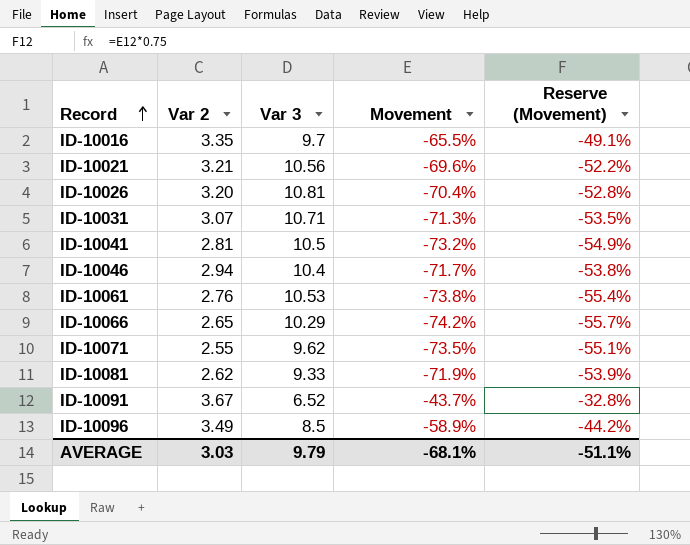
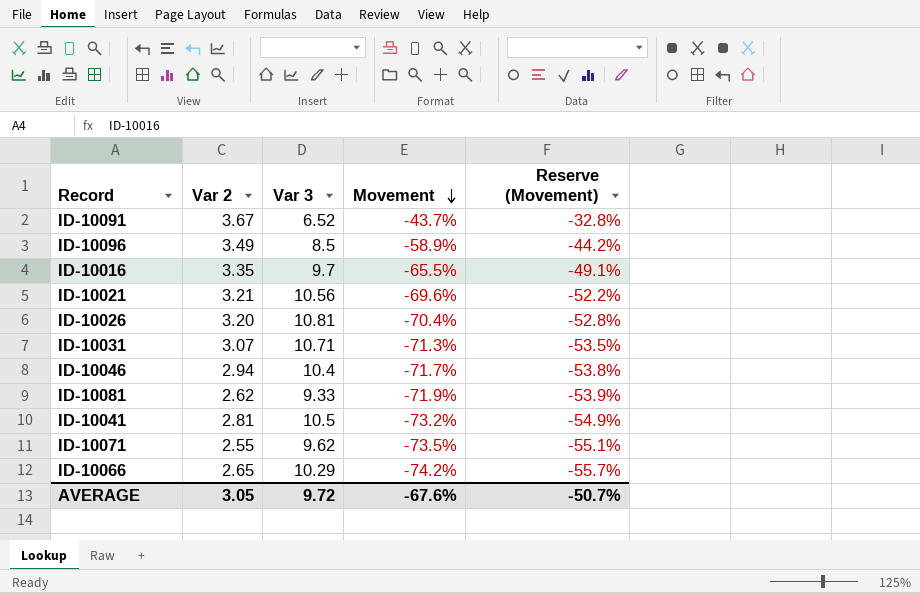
row order: Record ascending -> Movement descending
row ID-10061: 2.76 | 10.53 | -73.8% | -55.4% -> none
AVERAGE | Var 2: 3.03 -> 3.05
AVERAGE | Var 3: 9.79 -> 9.72
AVERAGE | Movement: -68.1% -> -67.6%
AVERAGE | Reserve (Movement): -51.1% -> -50.7%

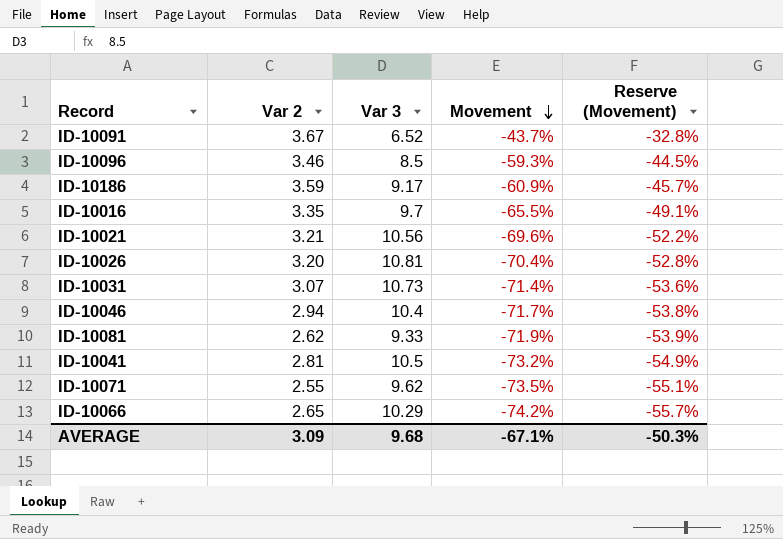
ID-10096 | Var 2: 3.49 -> 3.46
ID-10096 | Movement: -58.9% -> -59.3%
ID-10096 | Reserve (Movement): -44.2% -> -44.5%
row ID-10186: none -> 3.59 | 9.17 | -60.9% | -45.7%
ID-10031 | Var 3: 10.71 -> 10.73
ID-10031 | Movement: -71.3% -> -71.4%
ID-10031 | Reserve (Movement): -53.5% -> -53.6%
AVERAGE | Var 2: 3.05 -> 3.09
AVERAGE | Var 3: 9.72 -> 9.68
AVERAGE | Movement: -67.6% -> -67.1%
AVERAGE | Reserve (Movement): -50.7% -> -50.3%

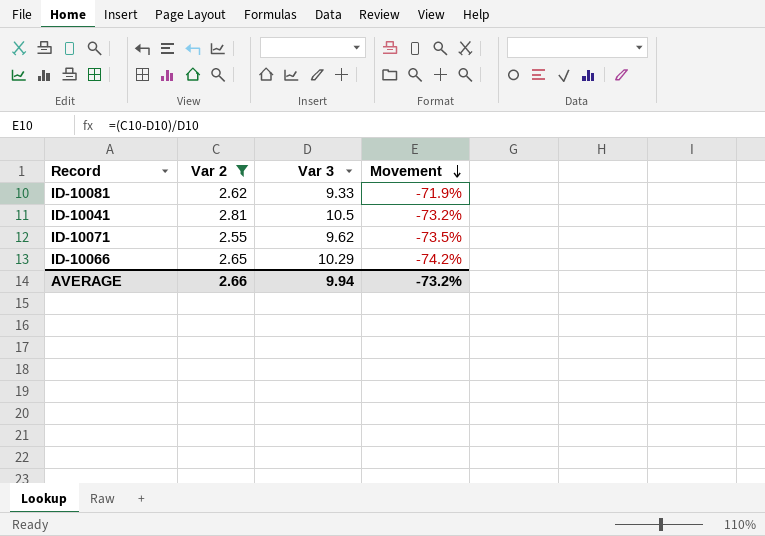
filter: none -> Var 2 <= 2.81
column Reserve (Movement) | formula: [Movement] * 0.75 -> none
AVERAGE | Var 2: 3.09 -> 2.66
AVERAGE | Var 3: 9.68 -> 9.94
AVERAGE | Movement: -67.1% -> -73.2%

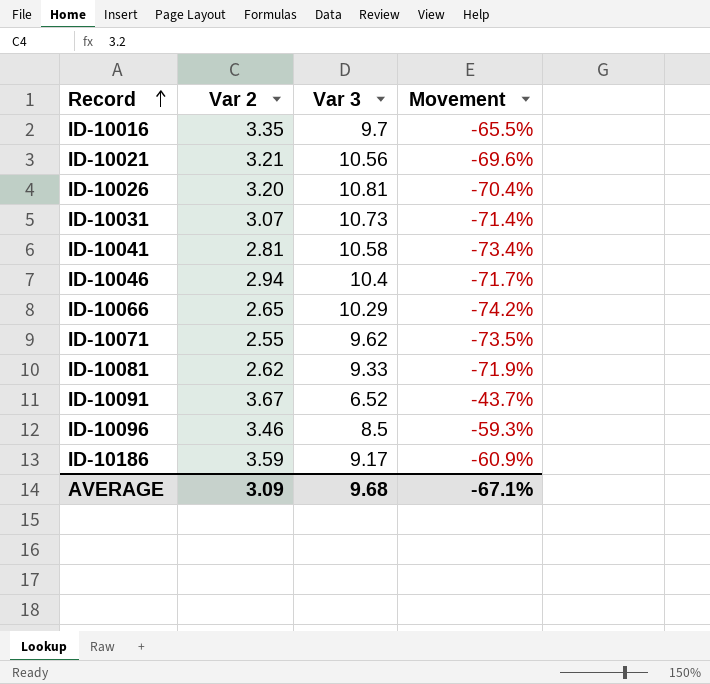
filter: Var 2 <= 2.81 -> none
row order: Movement descending -> Record ascending
ID-10041 | Var 3: 10.5 -> 10.58
ID-10041 | Movement: -73.2% -> -73.4%
AVERAGE | Var 2: 2.66 -> 3.09
AVERAGE | Var 3: 9.94 -> 9.68
AVERAGE | Movement: -73.2% -> -67.1%

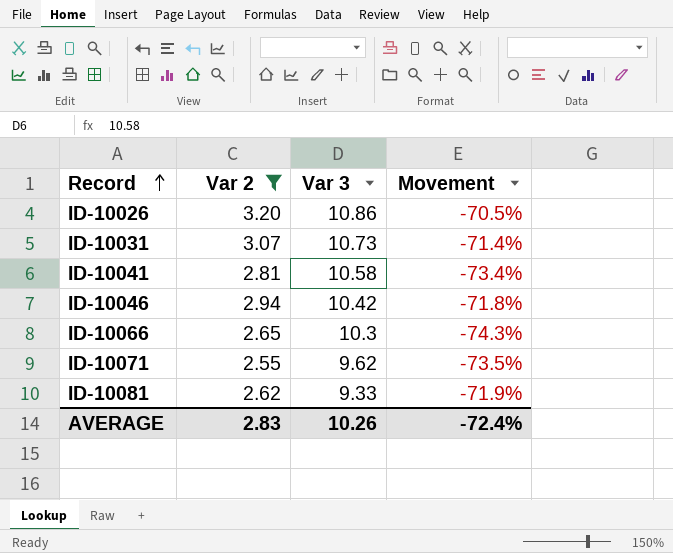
filter: none -> Var 2 <= 3.20
ID-10026 | Var 3: 10.81 -> 10.86
ID-10026 | Movement: -70.4% -> -70.5%
ID-10046 | Var 3: 10.4 -> 10.42
ID-10046 | Movement: -71.7% -> -71.8%
ID-10066 | Var 3: 10.29 -> 10.3
ID-10066 | Movement: -74.2% -> -74.3%
AVERAGE | Var 2: 3.09 -> 2.83
AVERAGE | Var 3: 9.68 -> 10.26
AVERAGE | Movement: -67.1% -> -72.4%

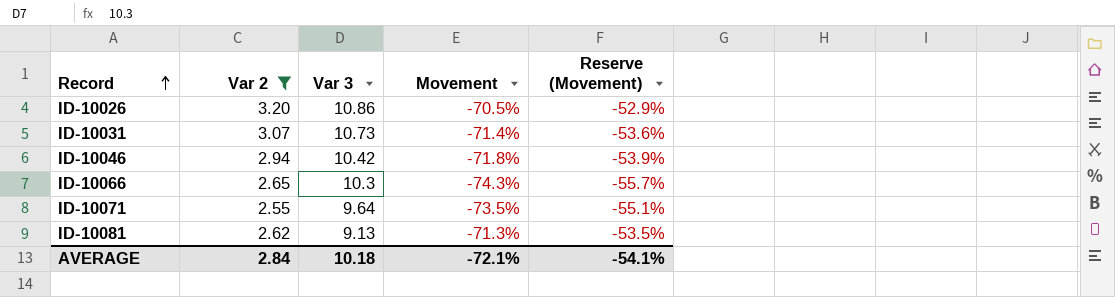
column Reserve (Movement) | formula: none -> [Movement] * 0.75
row ID-10041: 2.81 | 10.58 | -73.4% -> none
ID-10071 | Var 3: 9.62 -> 9.64
ID-10081 | Var 3: 9.33 -> 9.13
ID-10081 | Movement: -71.9% -> -71.3%
AVERAGE | Var 2: 2.83 -> 2.84
AVERAGE | Var 3: 10.26 -> 10.18
AVERAGE | Movement: -72.4% -> -72.1%

